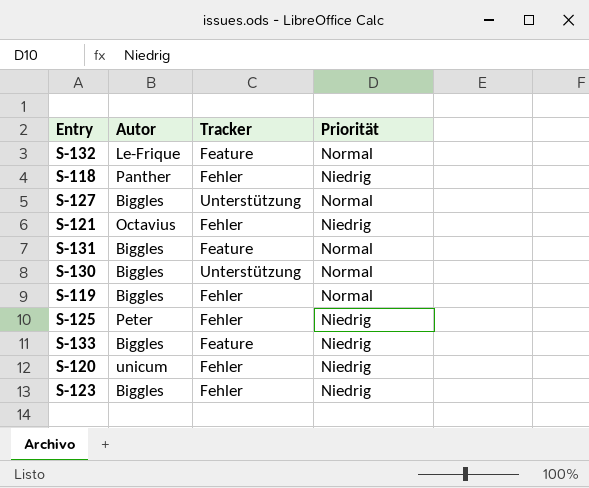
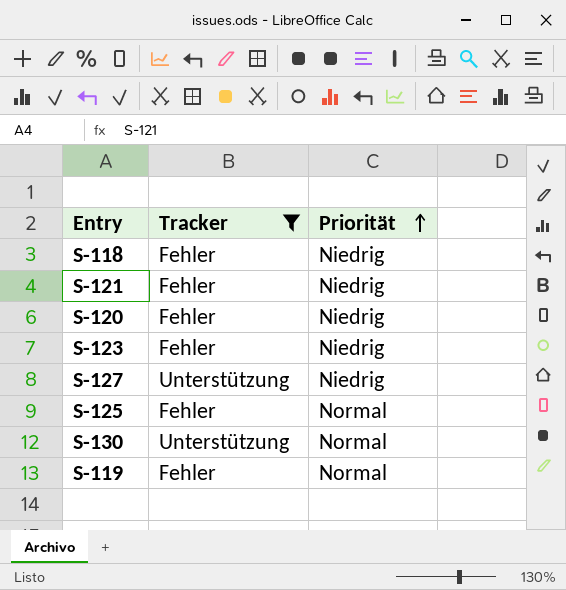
filter: none -> Tracker != Feature
row order: none -> Priorität ascending
column Autor | position: 2 -> none
S-127 | Priorität: Normal -> Niedrig
S-125 | Priorität: Niedrig -> Normal

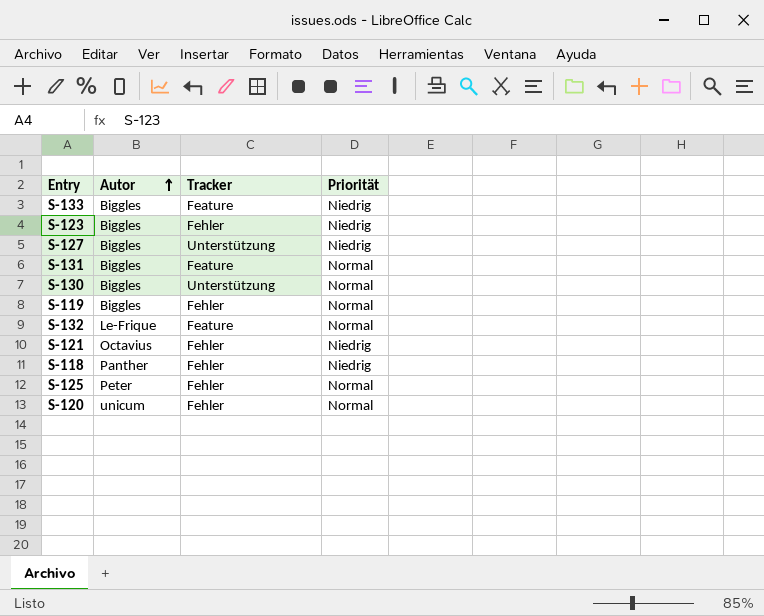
filter: Tracker != Feature -> none
row order: Priorität ascending -> Autor ascending
column Autor | position: none -> 2
S-120 | Priorität: Niedrig -> Normal

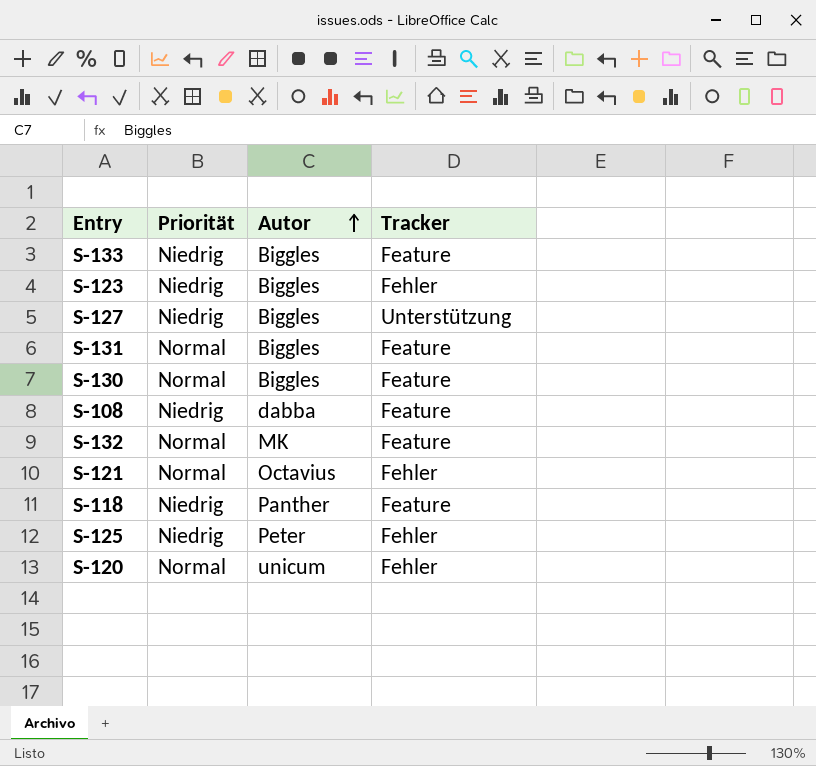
column Priorität | position: 4 -> 2
row S-119: Biggles | Fehler | Normal -> none
S-130 | Tracker: Unterstützung -> Feature
row S-108: none -> Niedrig | dabba | Feature
S-132 | Autor: Le-Frique -> MK
S-121 | Priorität: Niedrig -> Normal
S-118 | Tracker: Fehler -> Feature
S-125 | Priorität: Normal -> Niedrig

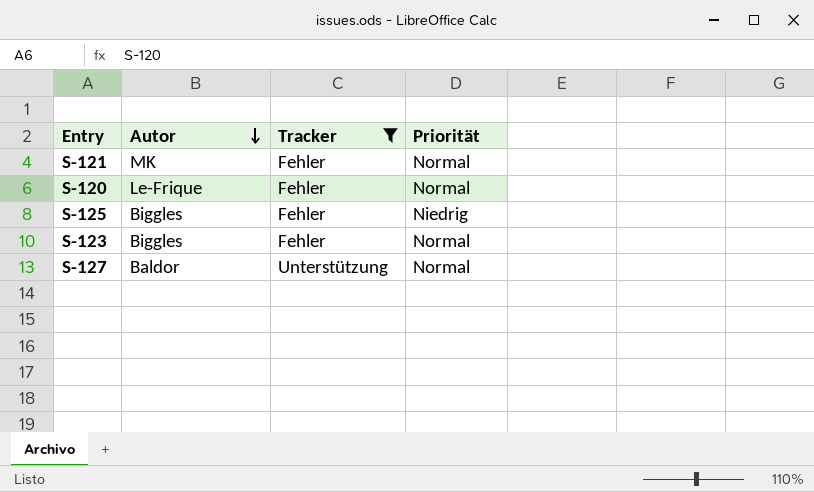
filter: none -> Tracker != Feature
row order: Autor ascending -> Autor descending
column Priorität | position: 2 -> 4
S-121 | Autor: Octavius -> MK
S-120 | Autor: unicum -> Le-Frique
S-125 | Autor: Peter -> Biggles
S-123 | Priorität: Niedrig -> Normal
S-127 | Autor: Biggles -> Baldor
S-127 | Priorität: Niedrig -> Normal

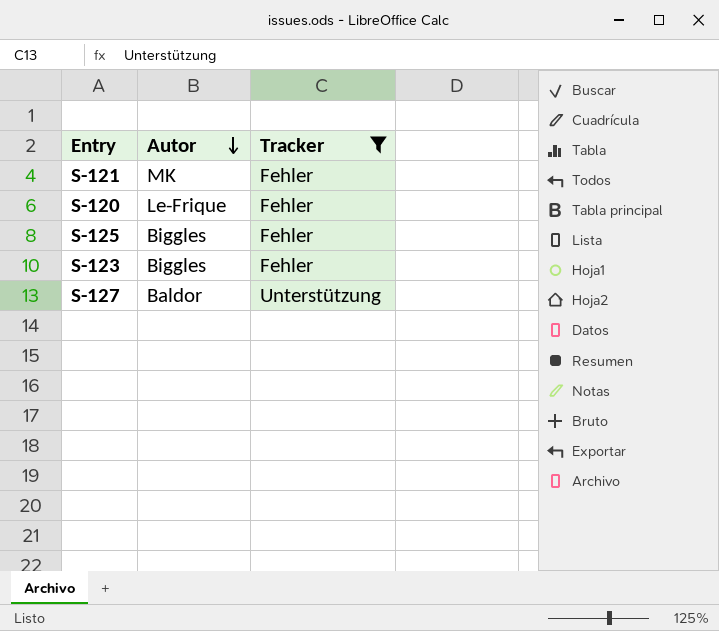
column Priorität | position: 4 -> none

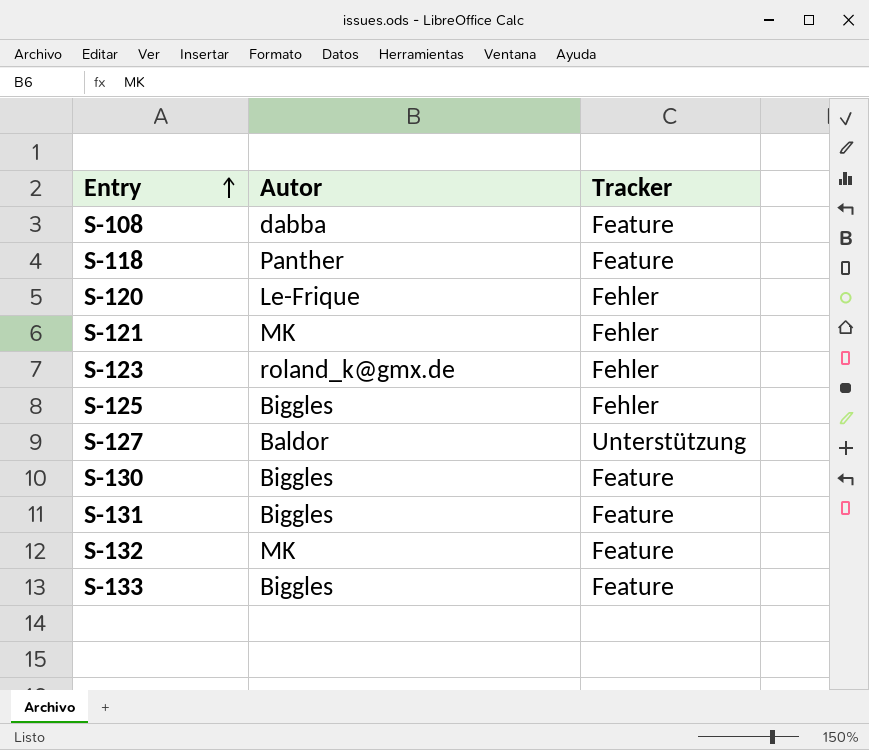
filter: Tracker != Feature -> none
row order: Autor descending -> Entry ascending
S-123 | Autor: Biggles -> roland_k@gmx.de

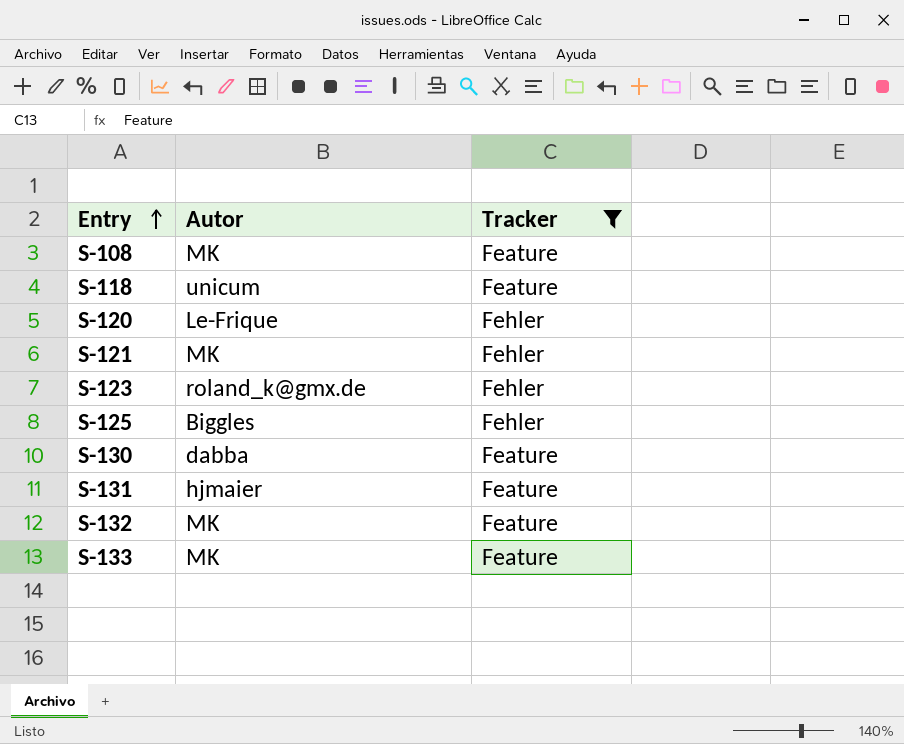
filter: none -> Tracker != Unterstützung
S-108 | Autor: dabba -> MK
S-118 | Autor: Panther -> unicum
S-130 | Autor: Biggles -> dabba
S-131 | Autor: Biggles -> hjmaier
S-133 | Autor: Biggles -> MK

